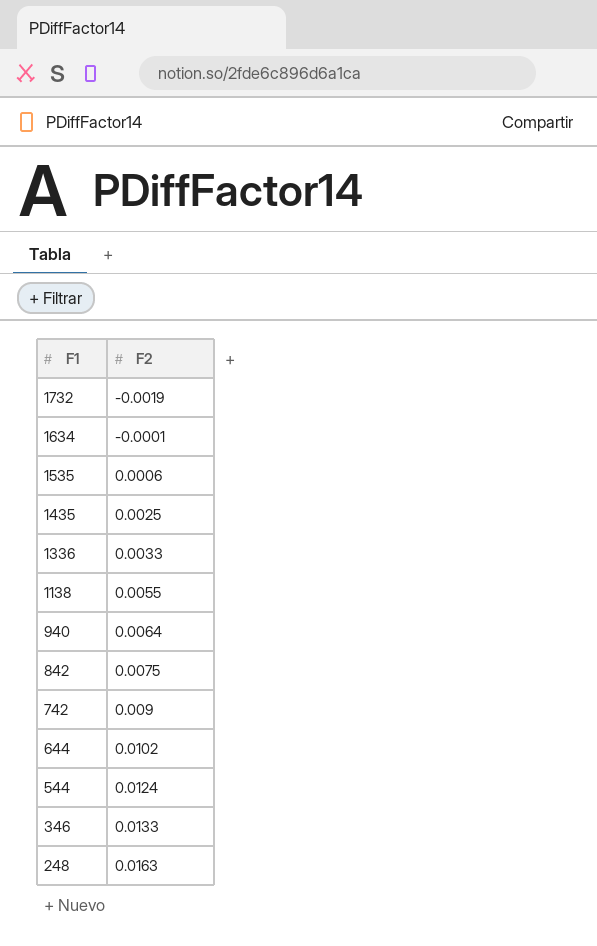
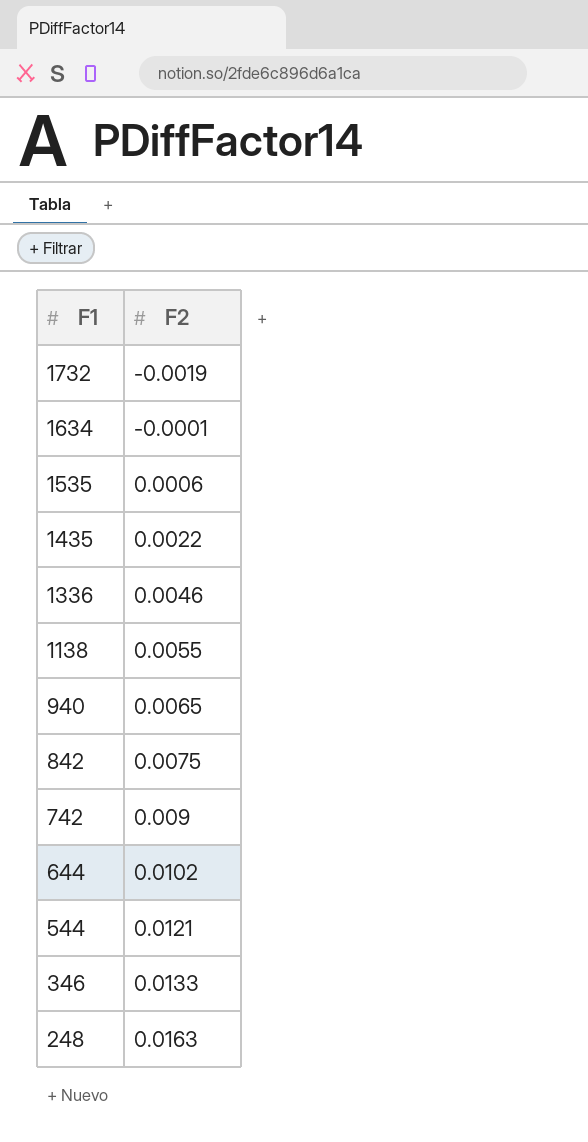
1435 | F2: 0.0025 -> 0.0022
1336 | F2: 0.0033 -> 0.0046
940 | F2: 0.0064 -> 0.0065
544 | F2: 0.0124 -> 0.0121

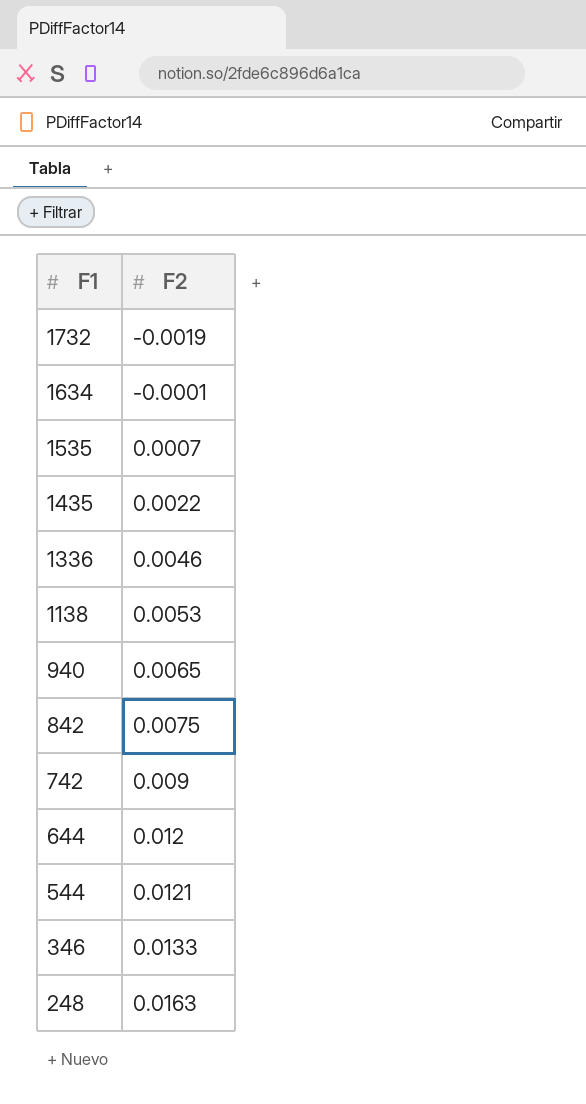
1535 | F2: 0.0006 -> 0.0007
1138 | F2: 0.0055 -> 0.0053
644 | F2: 0.0102 -> 0.012

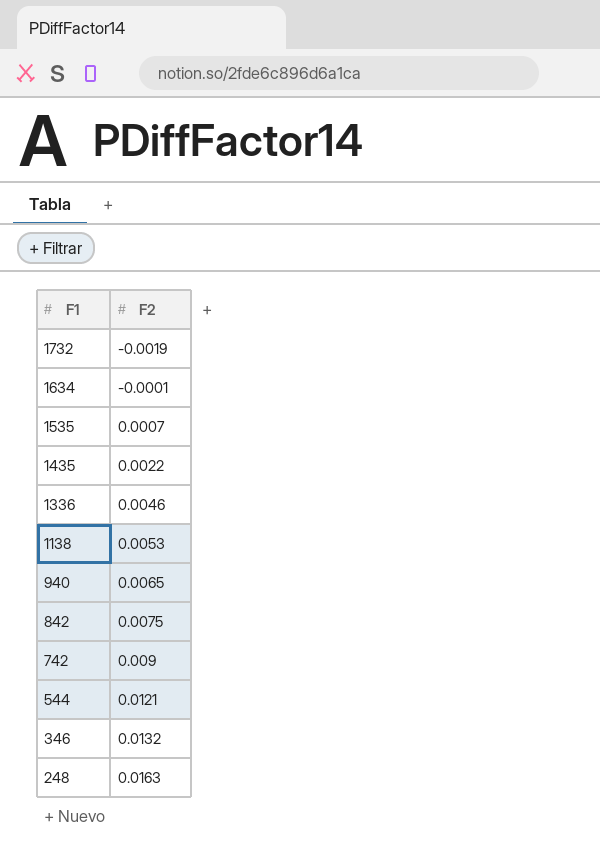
row 644: 0.012 -> none
346 | F2: 0.0133 -> 0.0132

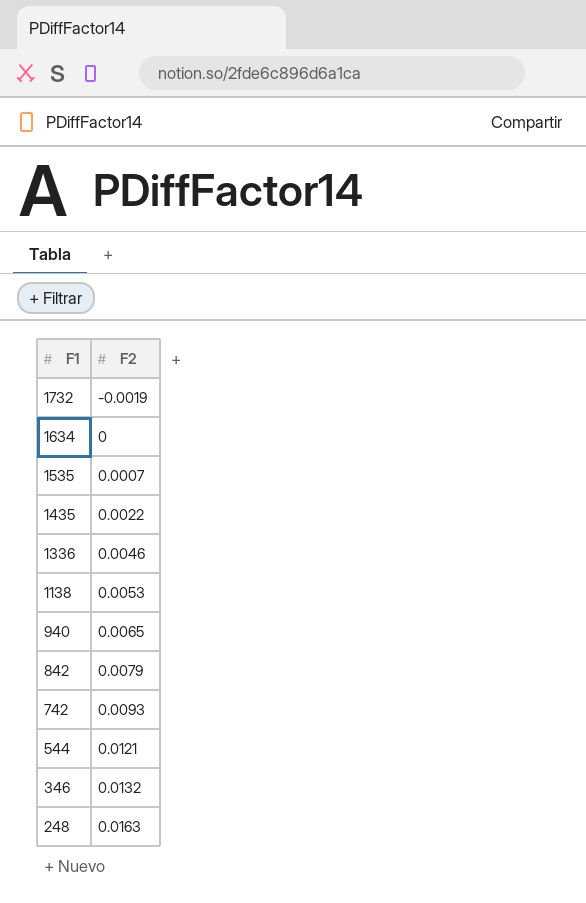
1634 | F2: -0.0001 -> 0
842 | F2: 0.0075 -> 0.0079
742 | F2: 0.009 -> 0.0093

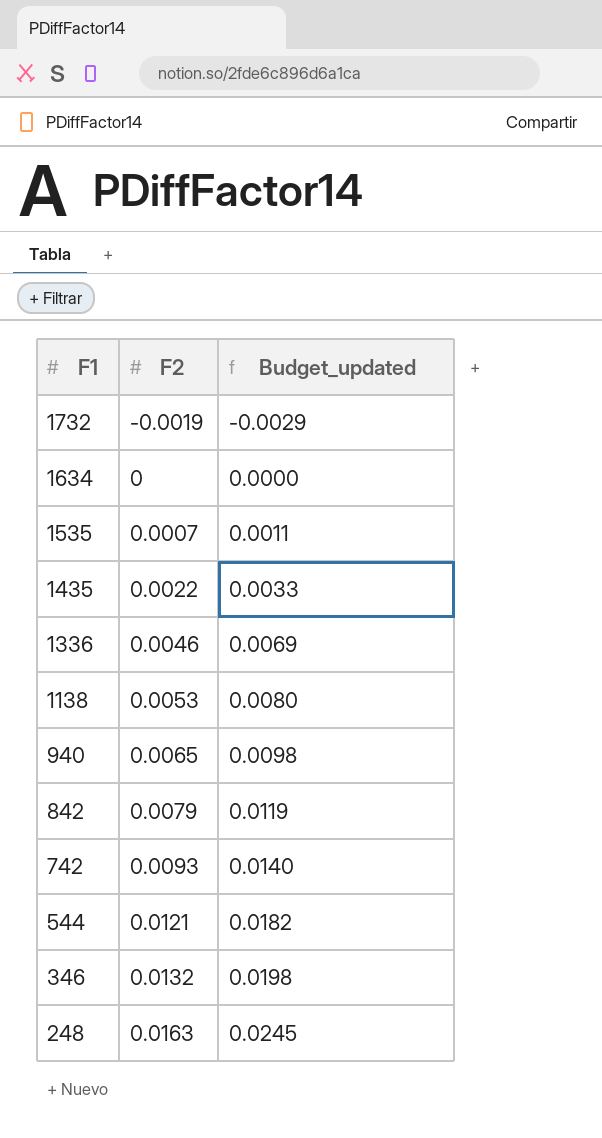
column Budget_updated | formula: none -> [F2] * 1.5

